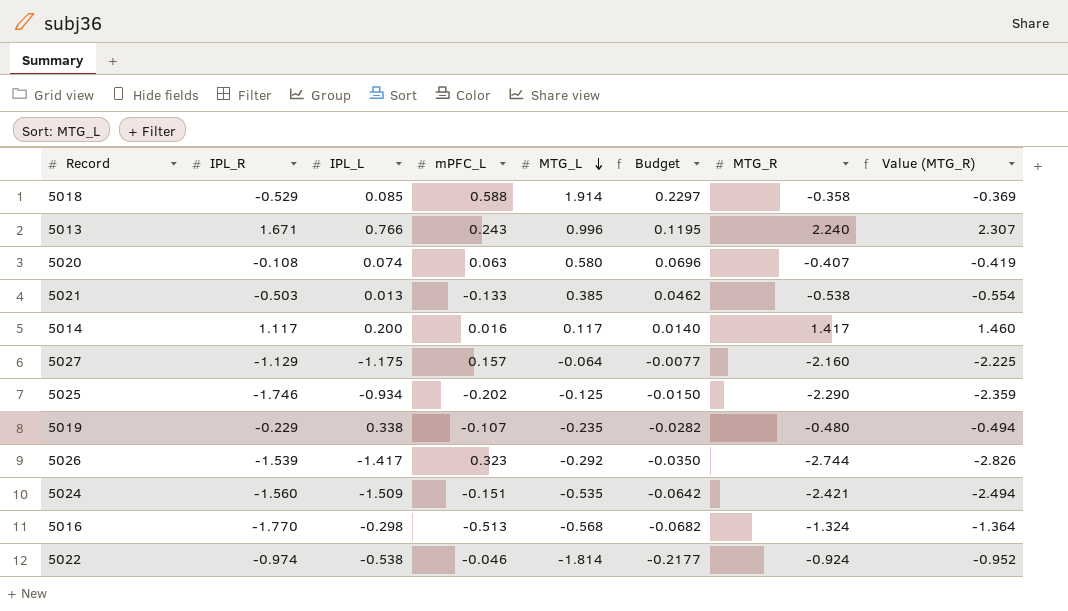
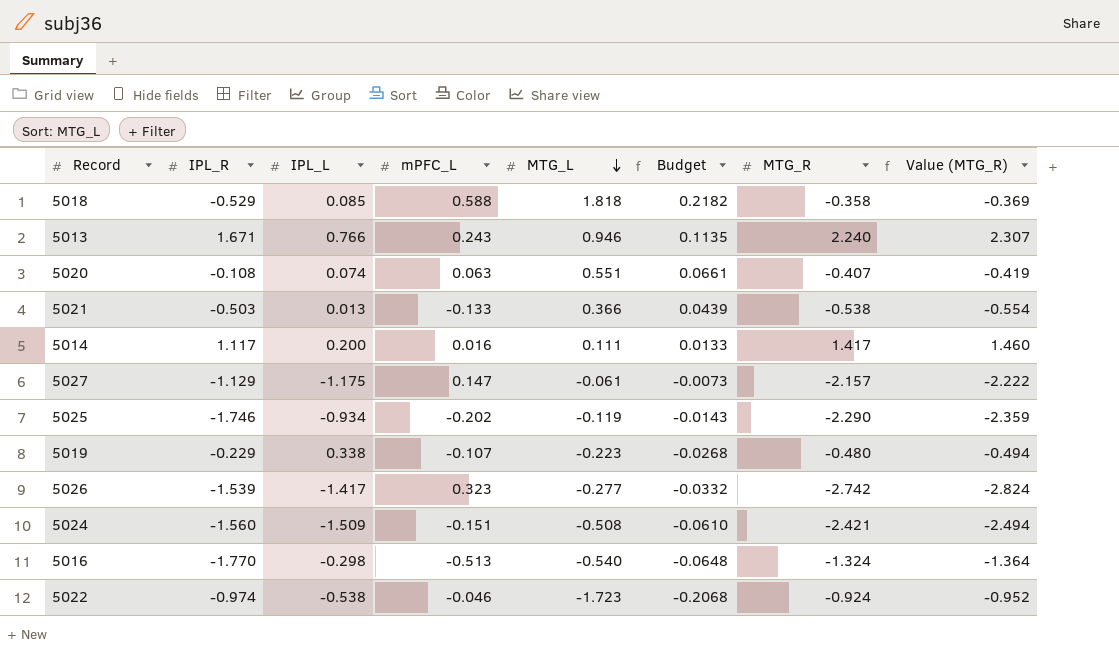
5018 | MTG_L: 1.914 -> 1.818
5018 | Budget: 0.2297 -> 0.2182
5013 | MTG_L: 0.996 -> 0.946
5013 | Budget: 0.1195 -> 0.1135
5020 | MTG_L: 0.580 -> 0.551
5020 | Budget: 0.0696 -> 0.0661
5021 | MTG_L: 0.385 -> 0.366
5021 | Budget: 0.0462 -> 0.0439
5014 | MTG_L: 0.117 -> 0.111
5014 | Budget: 0.0140 -> 0.0133
5027 | mPFC_L: 0.157 -> 0.147
5027 | MTG_L: -0.064 -> -0.061
5027 | Budget: -0.0077 -> -0.0073
5027 | MTG_R: -2.160 -> -2.157
5027 | Value (MTG_R): -2.225 -> -2.222
5025 | MTG_L: -0.125 -> -0.119
5025 | Budget: -0.0150 -> -0.0143
5019 | MTG_L: -0.235 -> -0.223
5019 | Budget: -0.0282 -> -0.0268
5026 | MTG_L: -0.292 -> -0.277
5026 | Budget: -0.0350 -> -0.0332
5026 | MTG_R: -2.744 -> -2.742
5026 | Value (MTG_R): -2.826 -> -2.824
5024 | MTG_L: -0.535 -> -0.508
5024 | Budget: -0.0642 -> -0.0610
5016 | MTG_L: -0.568 -> -0.540
5016 | Budget: -0.0682 -> -0.0648
5022 | MTG_L: -1.814 -> -1.723
5022 | Budget: -0.2177 -> -0.2068

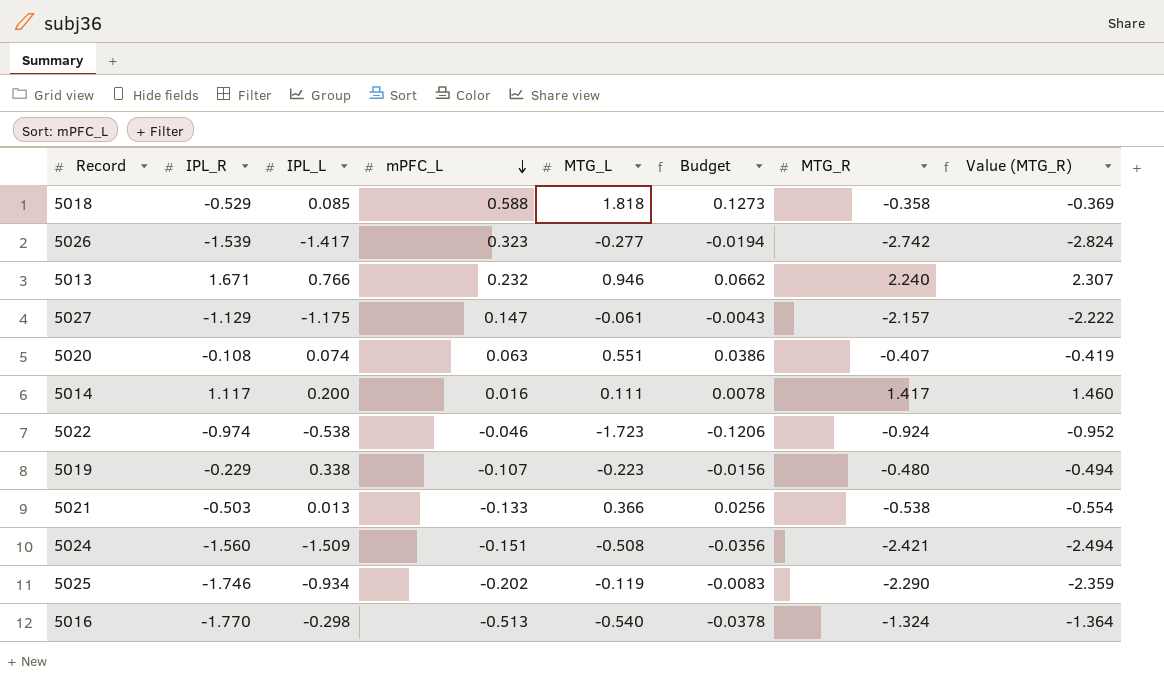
row order: MTG_L descending -> mPFC_L descending
column Budget | formula: [MTG_L] * 0.12 -> [MTG_L] * 0.07
5013 | mPFC_L: 0.243 -> 0.232

